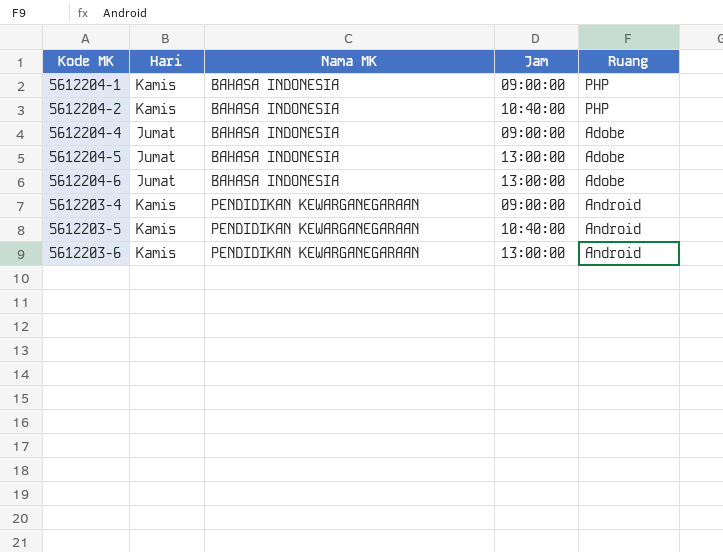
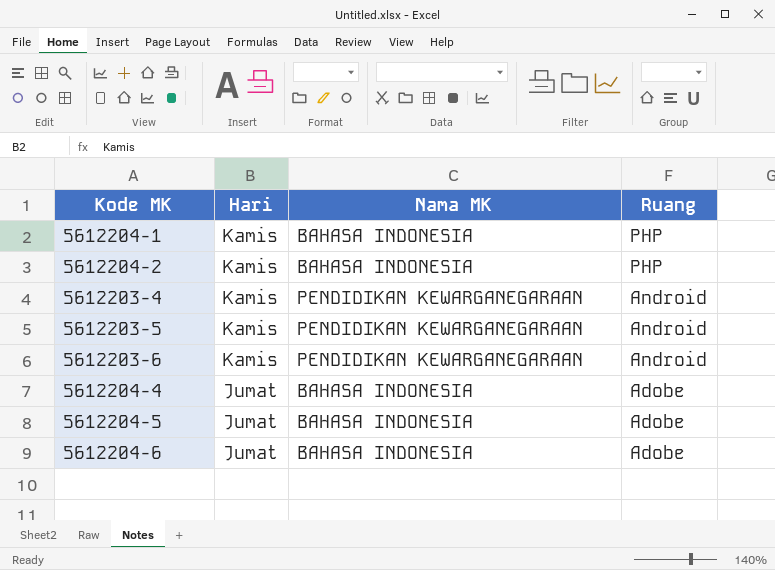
row order: Nama MK ascending -> Hari descending
column Jam | position: 4 -> none

